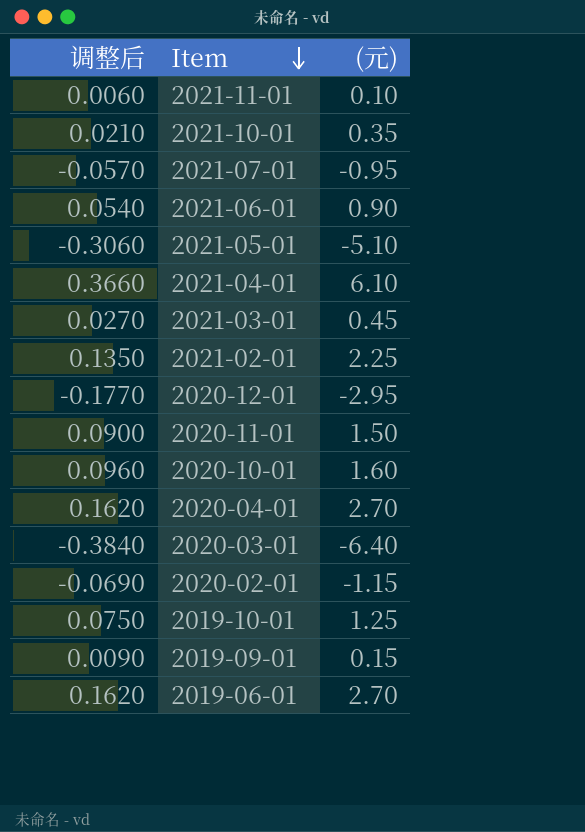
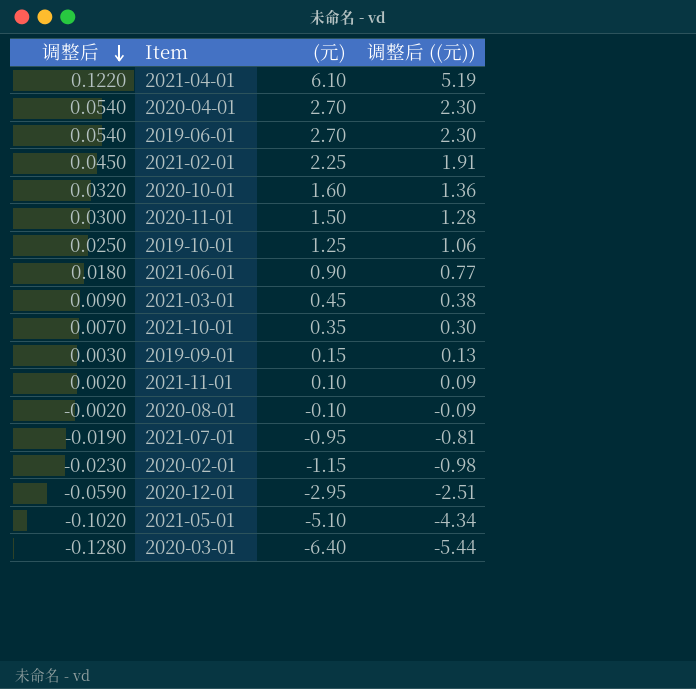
row order: Item descending -> 调整后 descending
column 调整后 | formula: [(元)] * 0.06 -> [(元)] * 0.02
column 调整后 ((元)) | formula: none -> [(元)] * 0.85
row 2020-08-01: none -> -0.0020 | -0.10 | -0.09

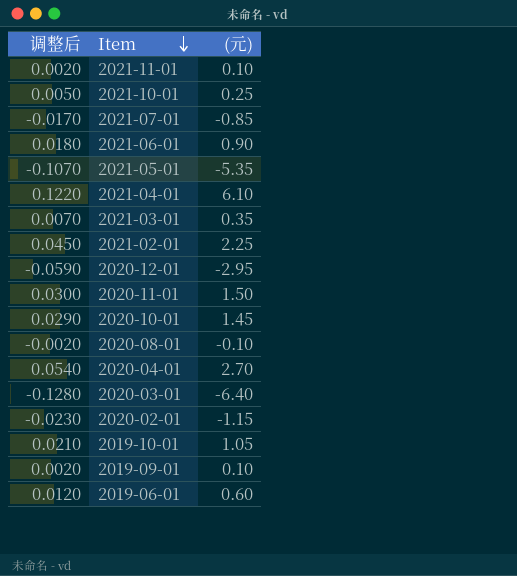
row order: 调整后 descending -> Item descending
column 调整后 ((元)) | formula: [(元)] * 0.85 -> none
2021-10-01 | 调整后: 0.0070 -> 0.0050
2021-10-01 | (元): 0.35 -> 0.25
2021-07-01 | 调整后: -0.0190 -> -0.0170
2021-07-01 | (元): -0.95 -> -0.85
2021-05-01 | 调整后: -0.1020 -> -0.1070
2021-05-01 | (元): -5.10 -> -5.35
2021-03-01 | 调整后: 0.0090 -> 0.0070
2021-03-01 | (元): 0.45 -> 0.35
2020-10-01 | 调整后: 0.0320 -> 0.0290
2020-10-01 | (元): 1.60 -> 1.45
2019-10-01 | 调整后: 0.0250 -> 0.0210
2019-10-01 | (元): 1.25 -> 1.05
2019-09-01 | 调整后: 0.0030 -> 0.0020
2019-09-01 | (元): 0.15 -> 0.10
2019-06-01 | 调整后: 0.0540 -> 0.0120
2019-06-01 | (元): 2.70 -> 0.60

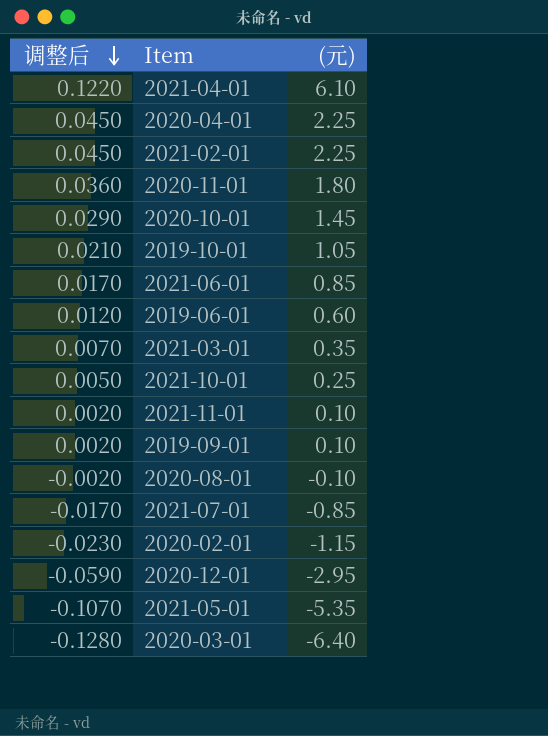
row order: Item descending -> 调整后 descending
2020-04-01 | 调整后: 0.0540 -> 0.0450
2020-04-01 | (元): 2.70 -> 2.25
2020-11-01 | 调整后: 0.0300 -> 0.0360
2020-11-01 | (元): 1.50 -> 1.80
2021-06-01 | 调整后: 0.0180 -> 0.0170
2021-06-01 | (元): 0.90 -> 0.85

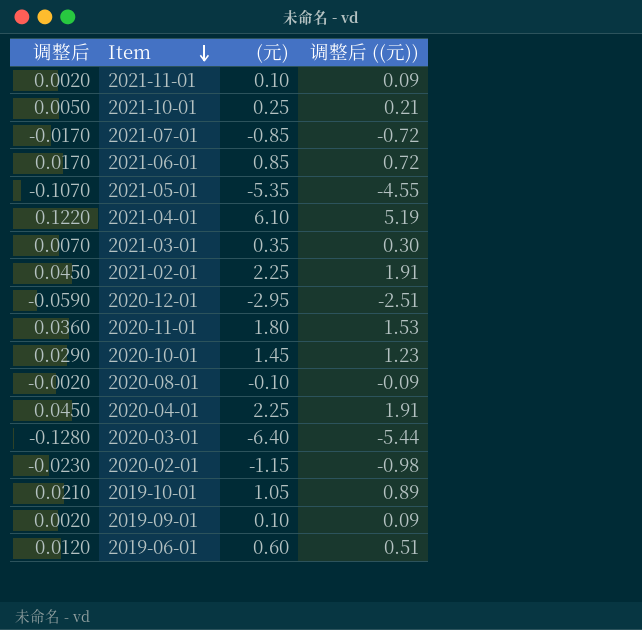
row order: 调整后 descending -> Item descending
column 调整后 ((元)) | formula: none -> [(元)] * 0.85

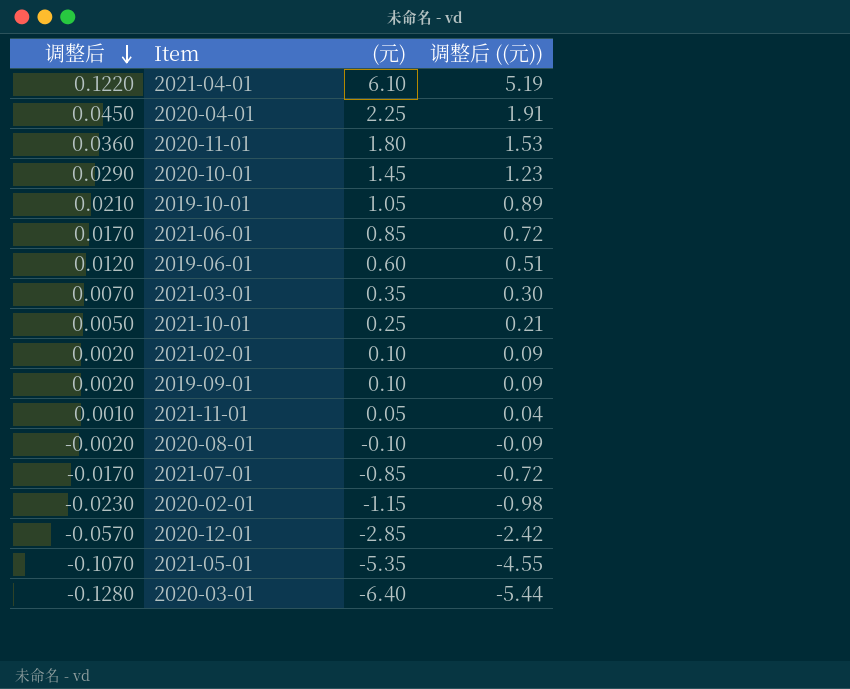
row order: Item descending -> 调整后 descending
2021-02-01 | 调整后: 0.0450 -> 0.0020
2021-02-01 | (元): 2.25 -> 0.10
2021-02-01 | 调整后 ((元)): 1.91 -> 0.09
2021-11-01 | 调整后: 0.0020 -> 0.0010
2021-11-01 | (元): 0.10 -> 0.05
2021-11-01 | 调整后 ((元)): 0.09 -> 0.04
2020-12-01 | 调整后: -0.0590 -> -0.0570
2020-12-01 | (元): -2.95 -> -2.85
2020-12-01 | 调整后 ((元)): -2.51 -> -2.42

